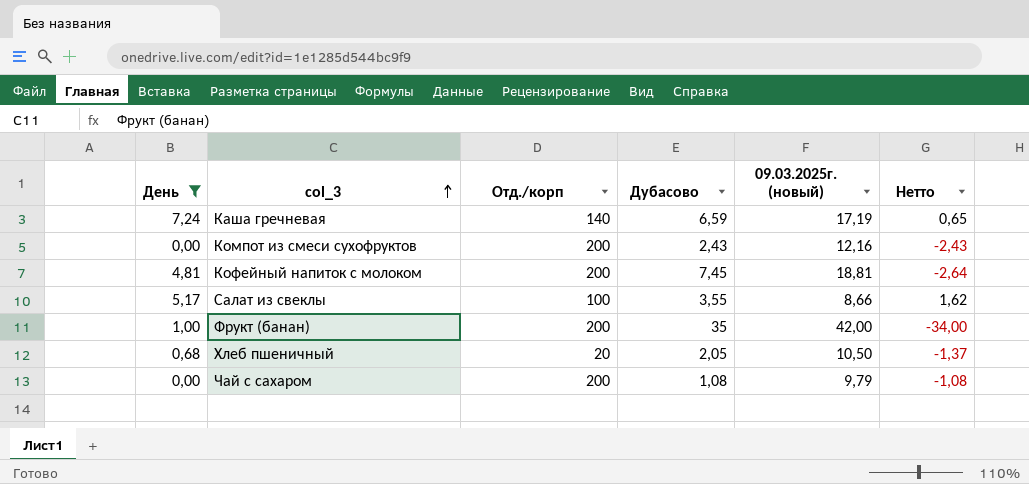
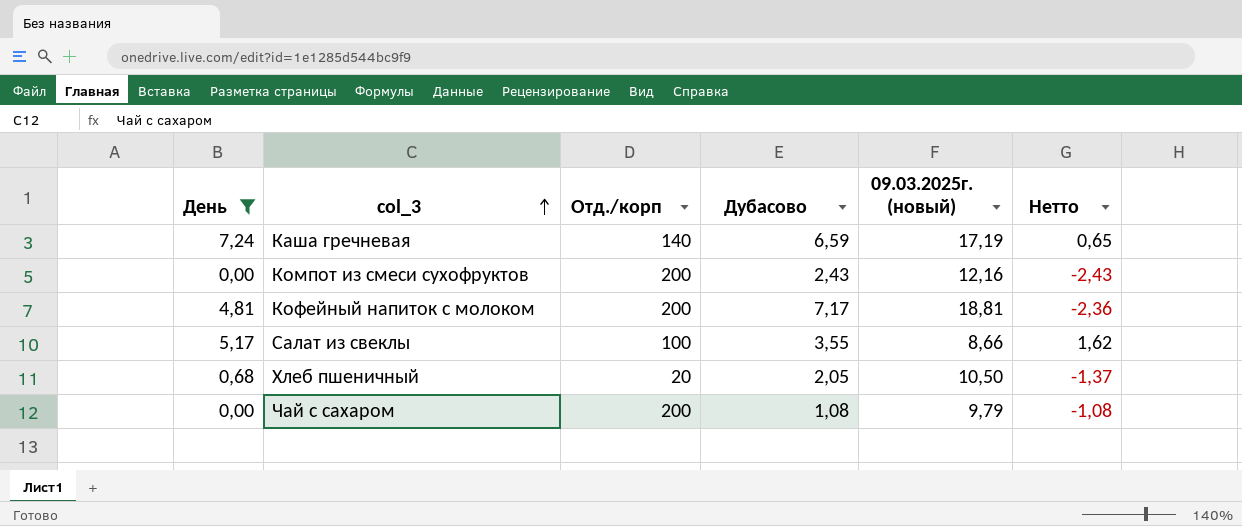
row Фрукт (банан): 1,00 | 200 | 35 | 42,00 | -34,00 -> none
Кофейный напиток с молоком | Дубасово: 7,45 -> 7,17
Кофейный напиток с молоком | Нетто: -2,64 -> -2,36

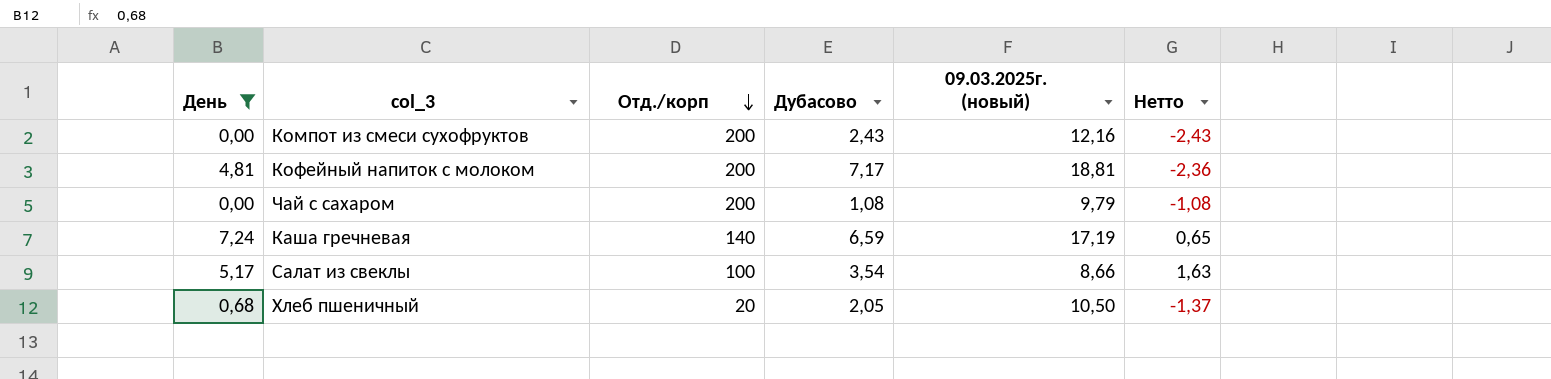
row order: col_3 ascending -> Отд./корп descending
Салат из свеклы | Дубасово: 3,55 -> 3,54
Салат из свеклы | Нетто: 1,62 -> 1,63

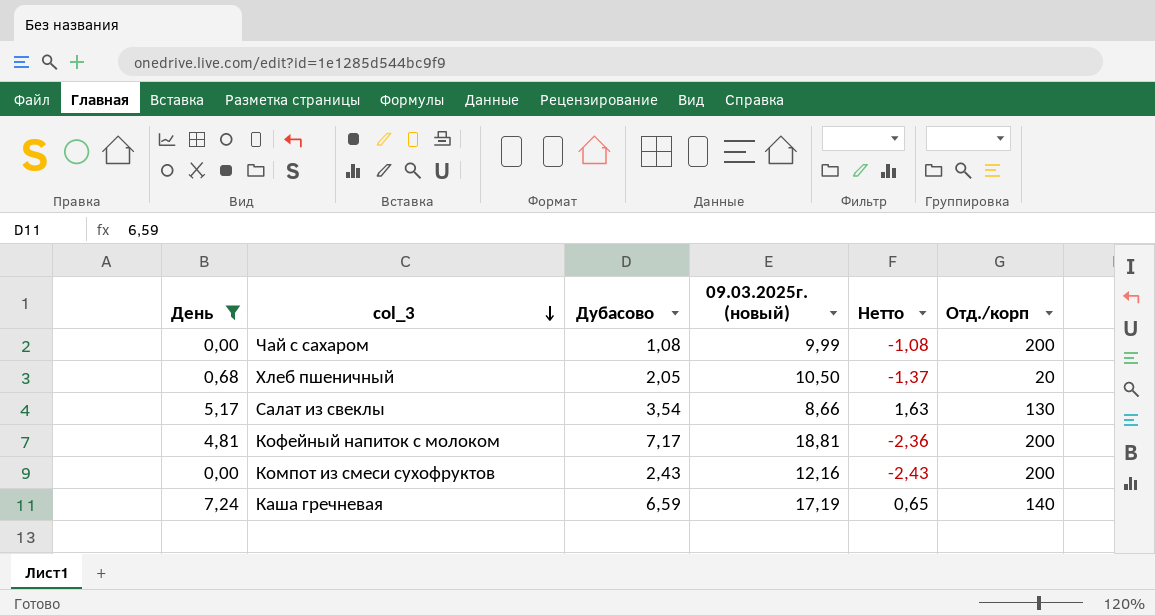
row order: Отд./корп descending -> col_3 descending
column Отд./корп | position: 3 -> 6
Чай с сахаром | 09.03.2025г. (новый): 9,79 -> 9,99
Салат из свеклы | Отд./корп: 100 -> 130

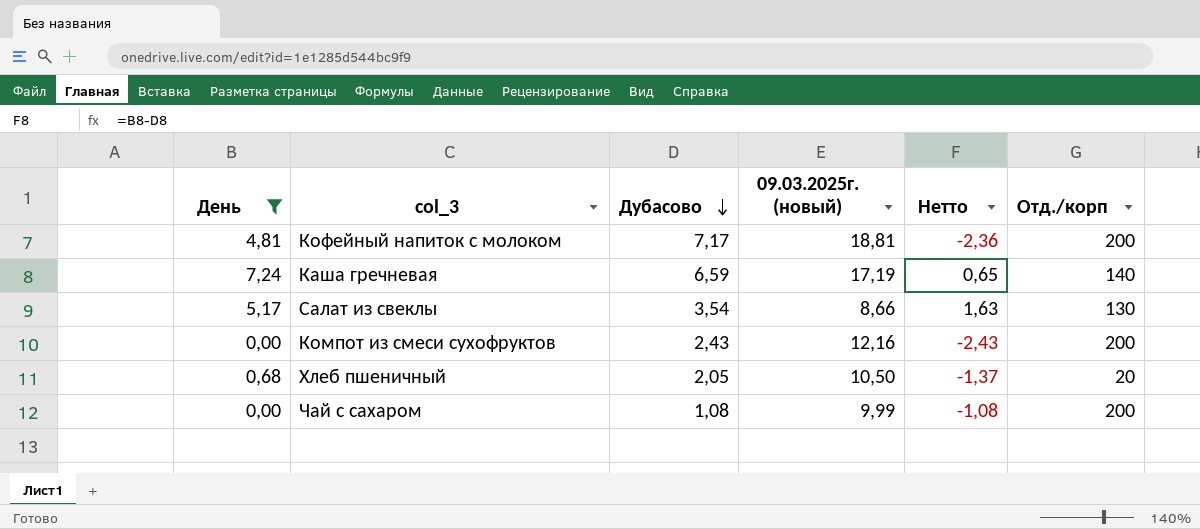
row order: col_3 descending -> Дубасово descending

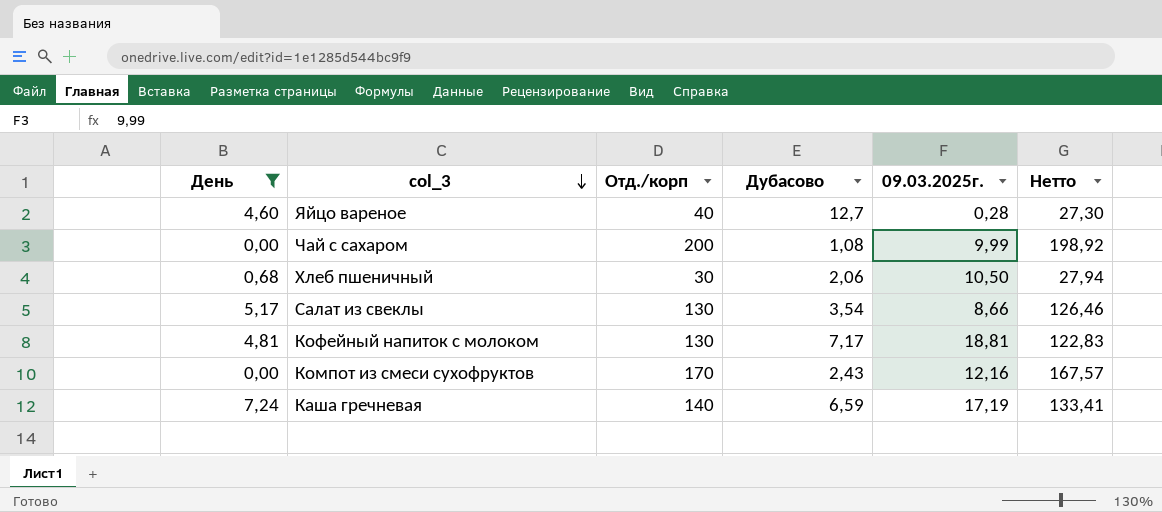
row order: Дубасово descending -> col_3 descending
column Отд./корп | position: 6 -> 3
column name: 09.03.2025г. (новый) -> 09.03.2025г.
column Нетто | formula: [День] - [Дубасово] -> [Отд./корп] - [Дубасово]
row Яйцо вареное: none -> 4,60 | 40 | 12,7 | 0,28 | 27,30
Хлеб пшеничный | Отд./корп: 20 -> 30
Хлеб пшеничный | Дубасово: 2,05 -> 2,06
Кофейный напиток с молоком | Отд./корп: 200 -> 130
Компот из смеси сухофруктов | Отд./корп: 200 -> 170

